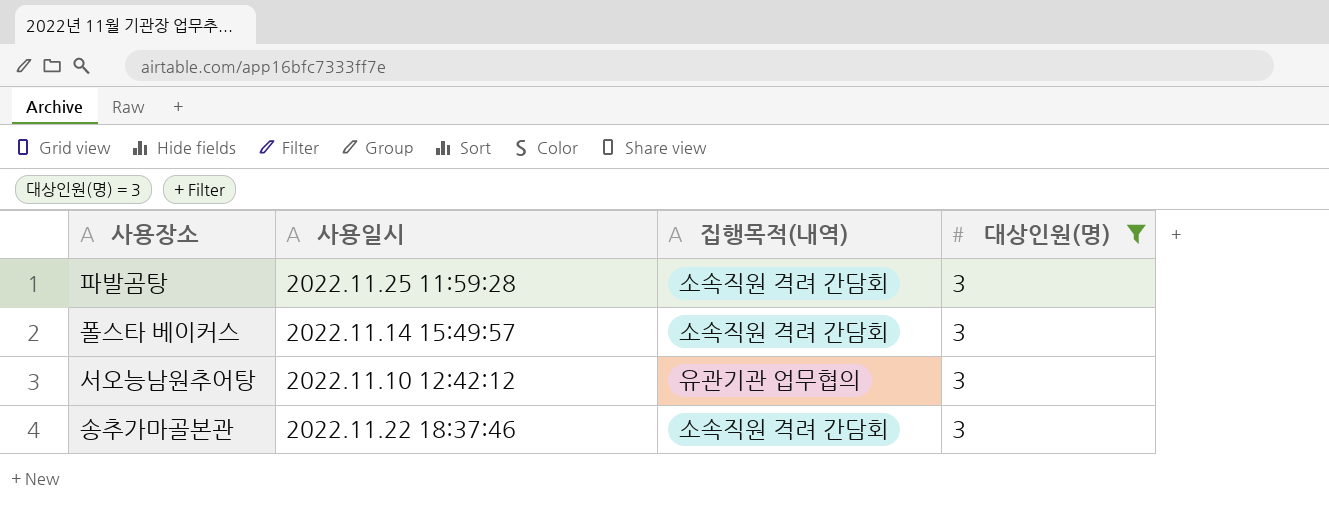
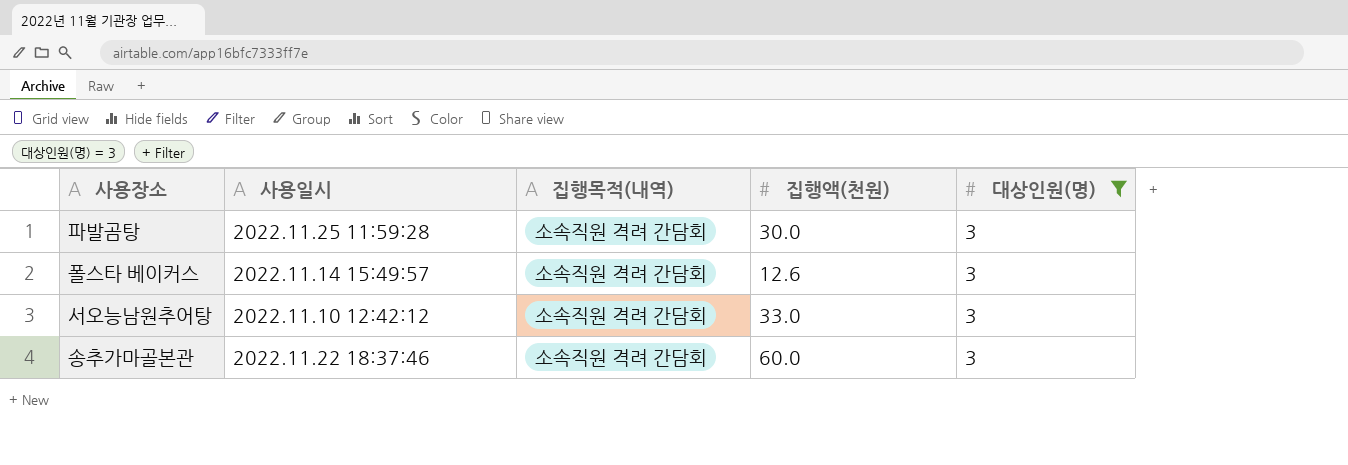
column 집행액(천원) | position: none -> 4
서오능남원추어탕 | 집행목적(내역): 유관기관 업무협의 -> 소속직원 격려 간담회

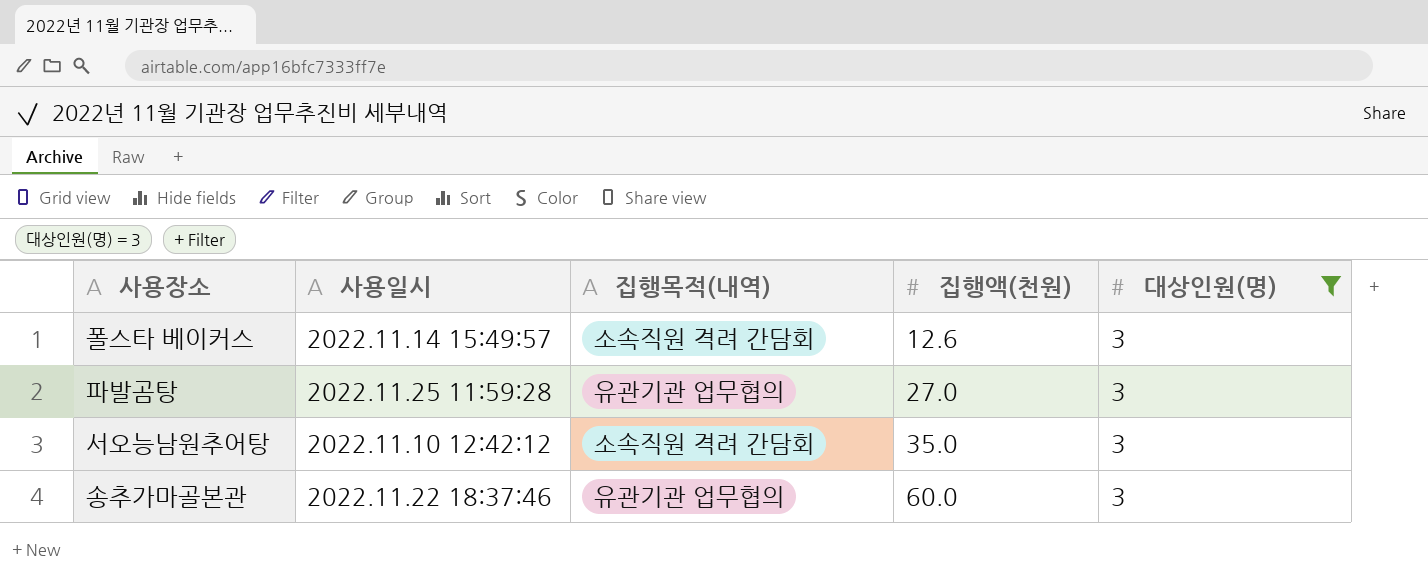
row order: none -> 집행액(천원) ascending
파발곰탕 | 집행목적(내역): 소속직원 격려 간담회 -> 유관기관 업무협의
파발곰탕 | 집행액(천원): 30.0 -> 27.0
서오능남원추어탕 | 집행액(천원): 33.0 -> 35.0
송추가마골본관 | 집행목적(내역): 소속직원 격려 간담회 -> 유관기관 업무협의

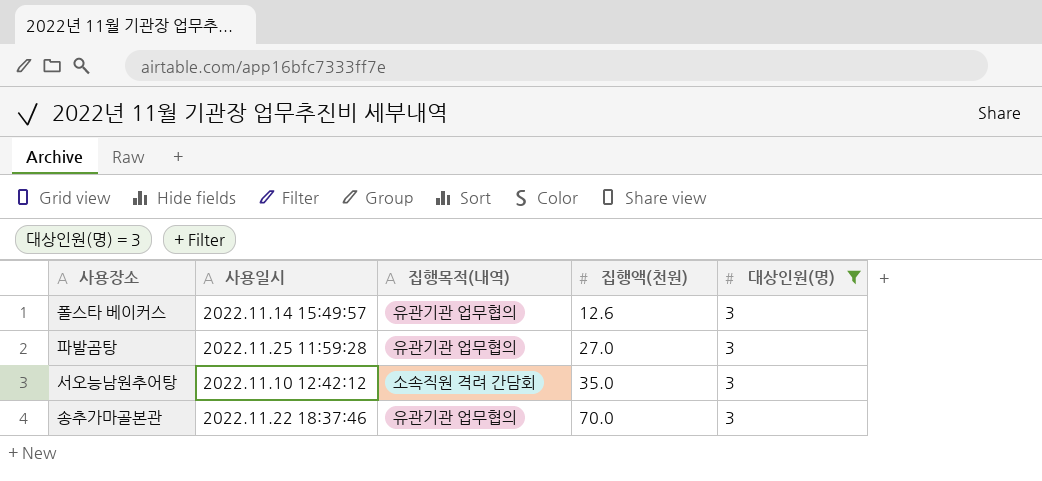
폴스타 베이커스 | 집행목적(내역): 소속직원 격려 간담회 -> 유관기관 업무협의
송추가마골본관 | 집행액(천원): 60.0 -> 70.0

